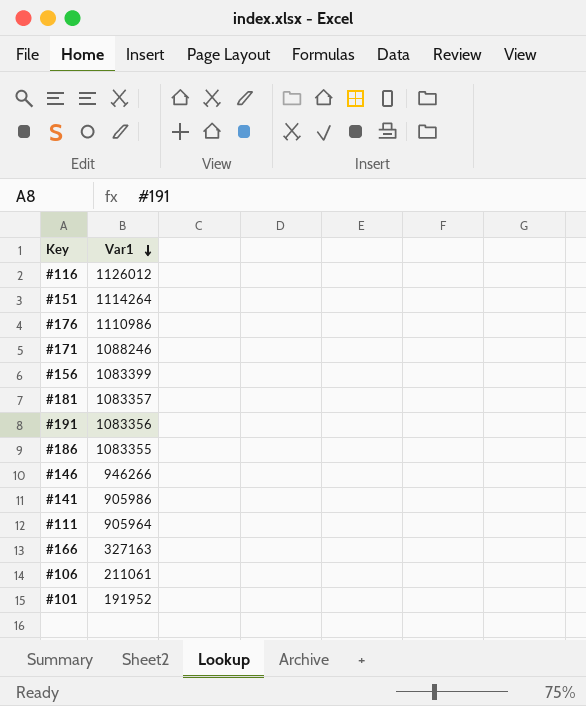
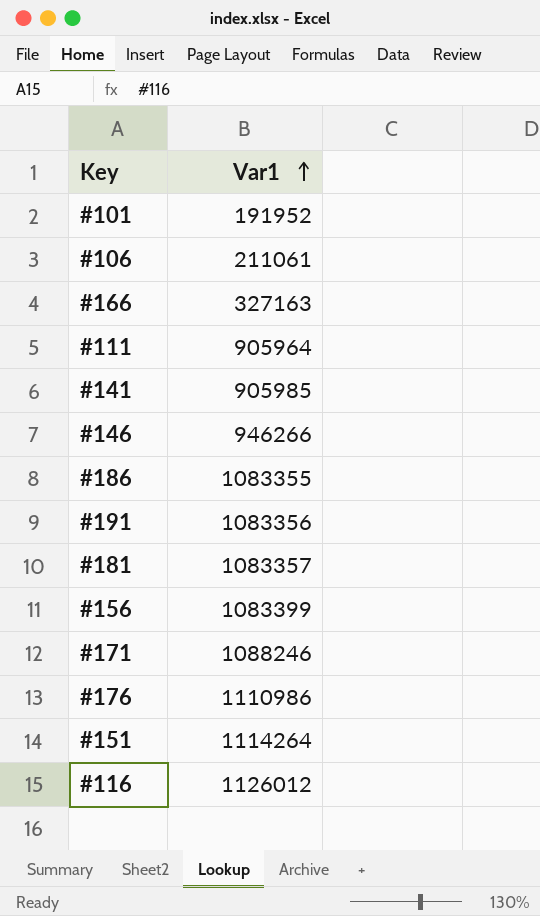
row order: Var1 descending -> Var1 ascending
#141 | Var1: 905986 -> 905985

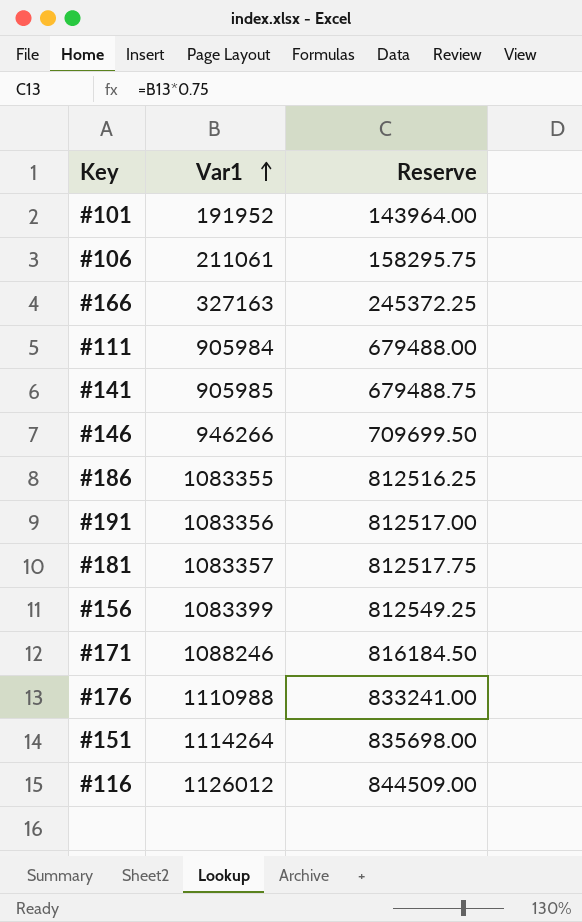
column Reserve | formula: none -> [Var1] * 0.75
#111 | Var1: 905964 -> 905984
#176 | Var1: 1110986 -> 1110988

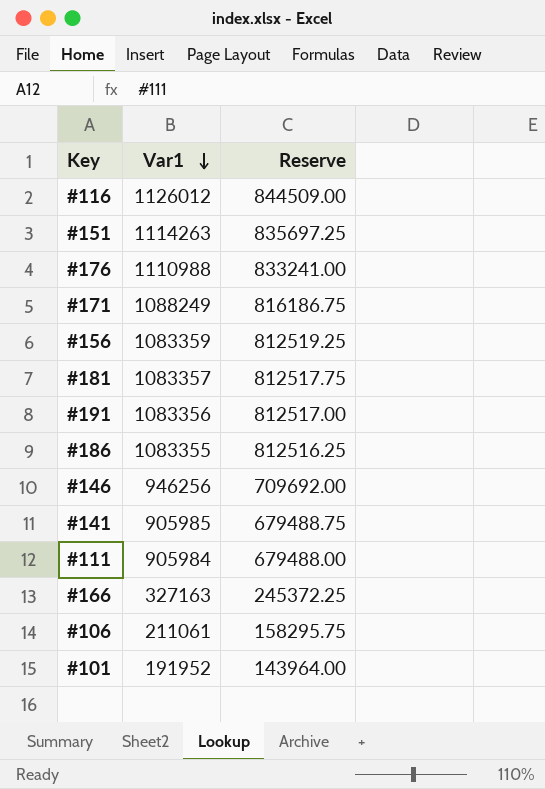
row order: Var1 ascending -> Var1 descending
#151 | Var1: 1114264 -> 1114263
#151 | Reserve: 835698.00 -> 835697.25
#171 | Var1: 1088246 -> 1088249
#171 | Reserve: 816184.50 -> 816186.75
#156 | Var1: 1083399 -> 1083359
#156 | Reserve: 812549.25 -> 812519.25
#146 | Var1: 946266 -> 946256
#146 | Reserve: 709699.50 -> 709692.00

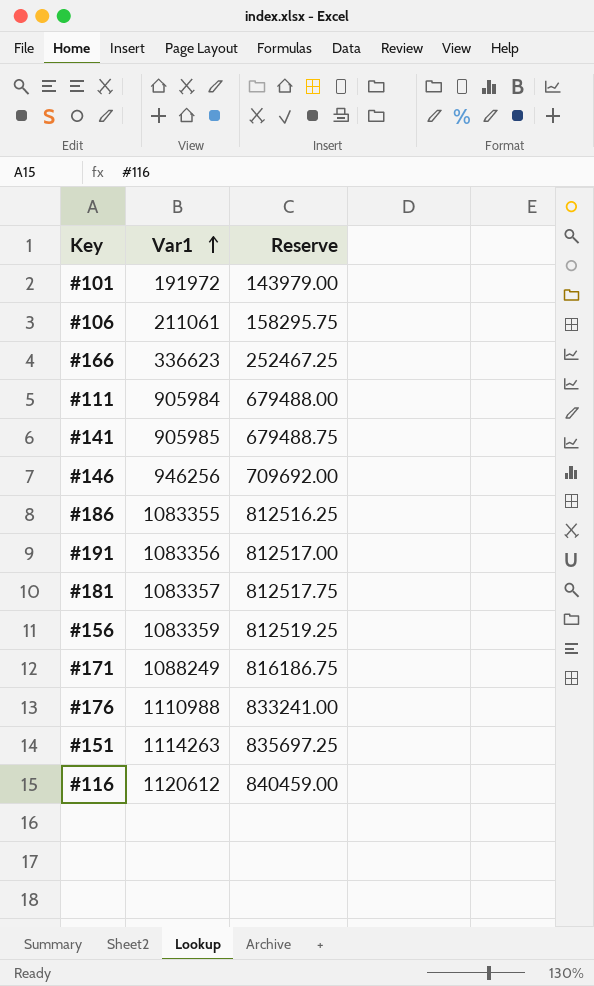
row order: Var1 descending -> Var1 ascending
#101 | Var1: 191952 -> 191972
#101 | Reserve: 143964.00 -> 143979.00
#166 | Var1: 327163 -> 336623
#166 | Reserve: 245372.25 -> 252467.25
#116 | Var1: 1126012 -> 1120612
#116 | Reserve: 844509.00 -> 840459.00

